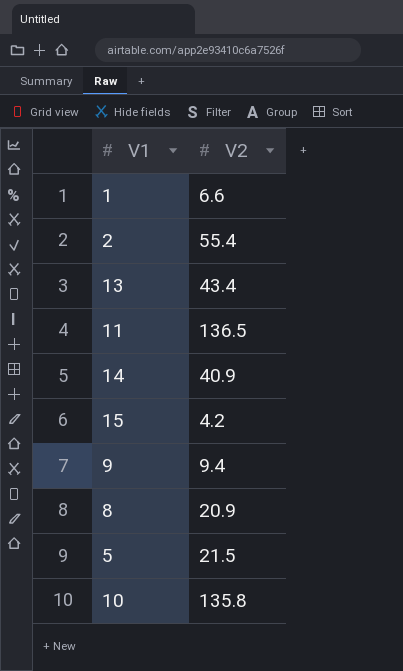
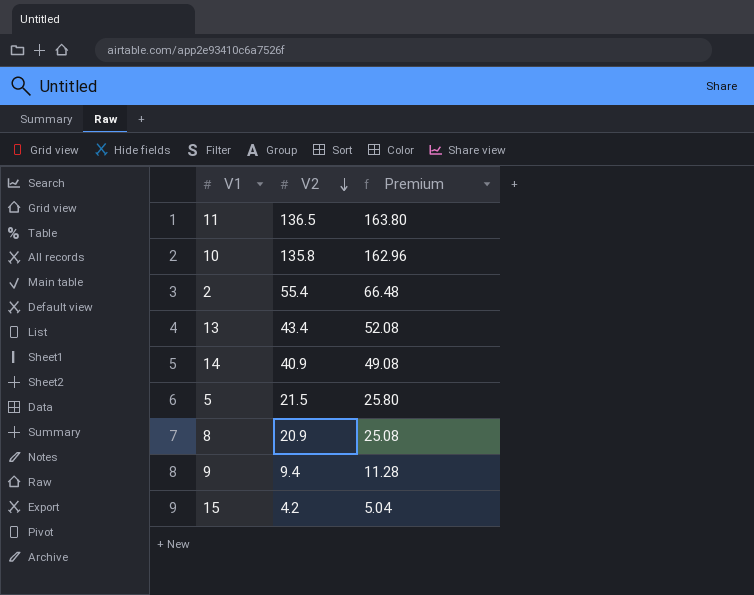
row order: none -> V2 descending
column Premium | formula: none -> [V2] * 1.2
row 1: 6.6 -> none

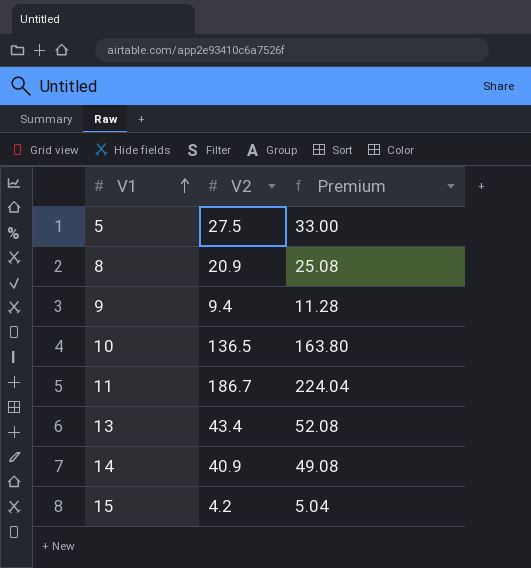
row order: V2 descending -> V1 ascending
row 2: 55.4 | 66.48 -> none
5 | V2: 21.5 -> 27.5
5 | Premium: 25.80 -> 33.00
10 | V2: 135.8 -> 136.5
10 | Premium: 162.96 -> 163.80
11 | V2: 136.5 -> 186.7
11 | Premium: 163.80 -> 224.04

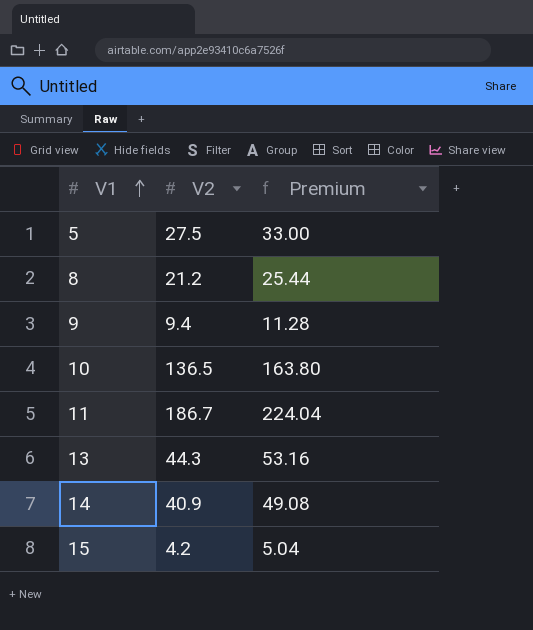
8 | V2: 20.9 -> 21.2
8 | Premium: 25.08 -> 25.44
13 | V2: 43.4 -> 44.3
13 | Premium: 52.08 -> 53.16

